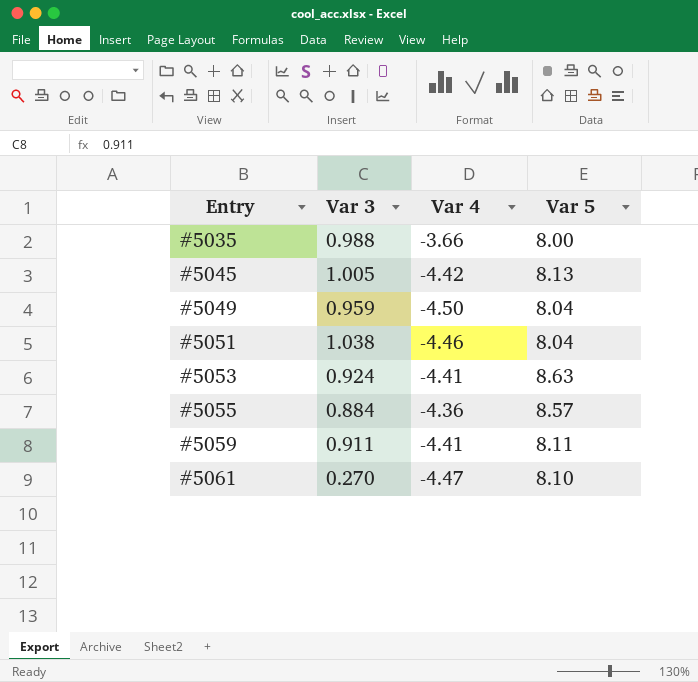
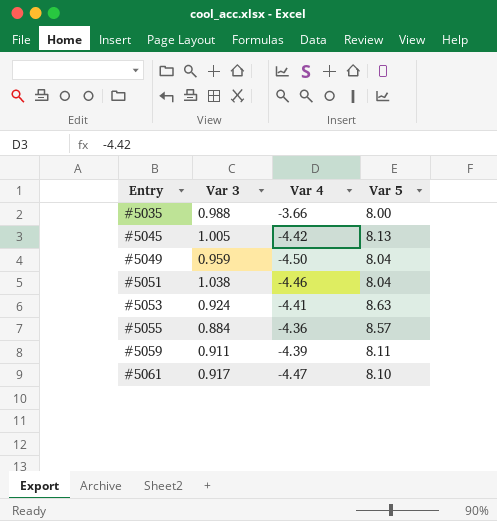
#5059 | Var 4: -4.41 -> -4.39
#5061 | Var 3: 0.270 -> 0.917

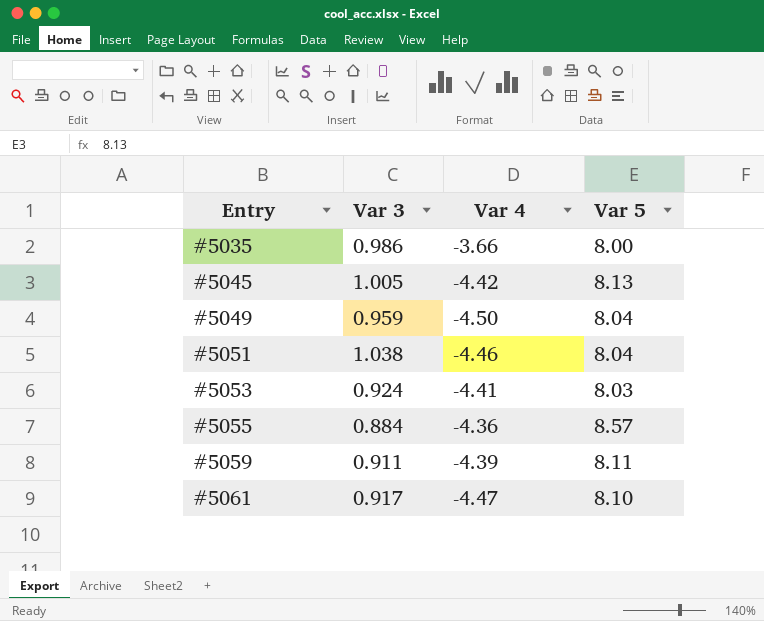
#5035 | Var 3: 0.988 -> 0.986
#5053 | Var 5: 8.63 -> 8.03

